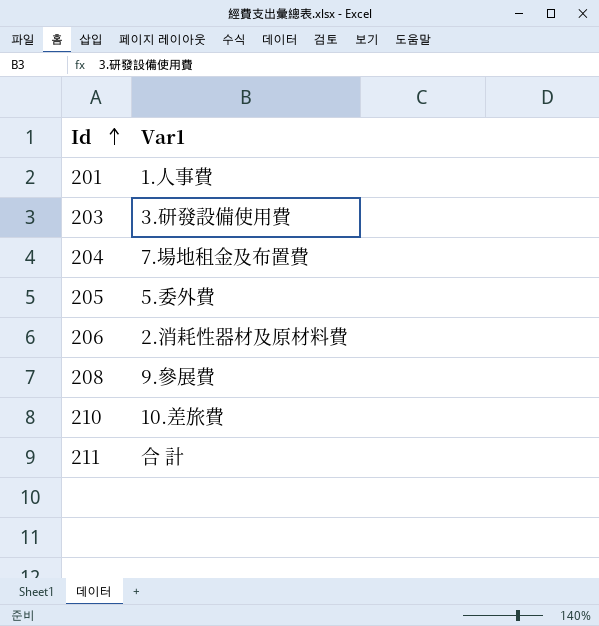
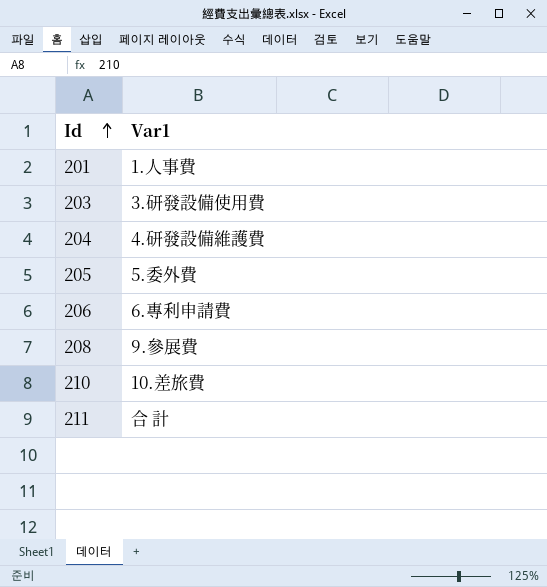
204 | Var1: 7.場地租金及布置費 -> 4.研發設備維護費
206 | Var1: 2.消耗性器材及原材料費 -> 6.專利申請費

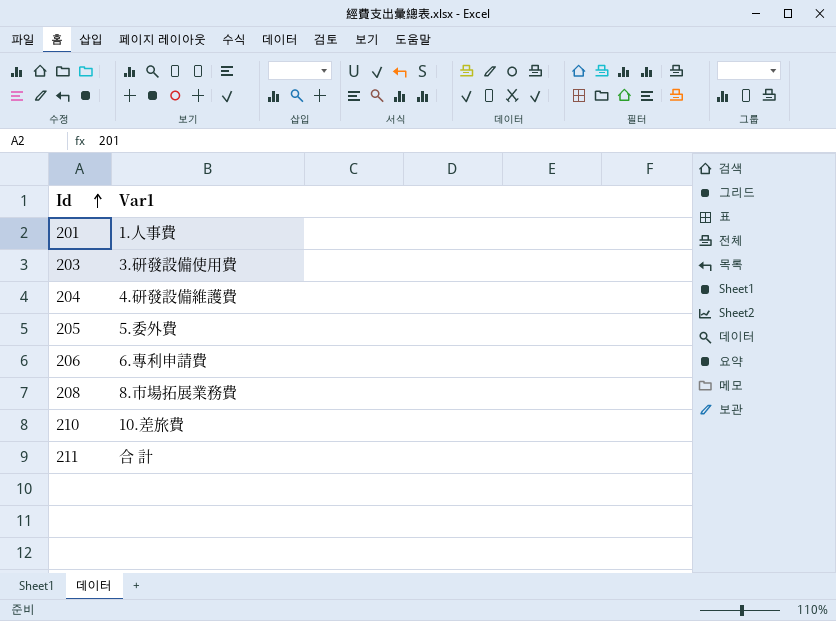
208 | Var1: 9.參展費 -> 8.市場拓展業務費

